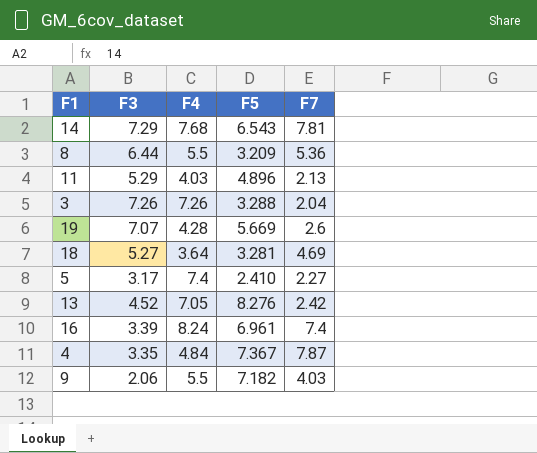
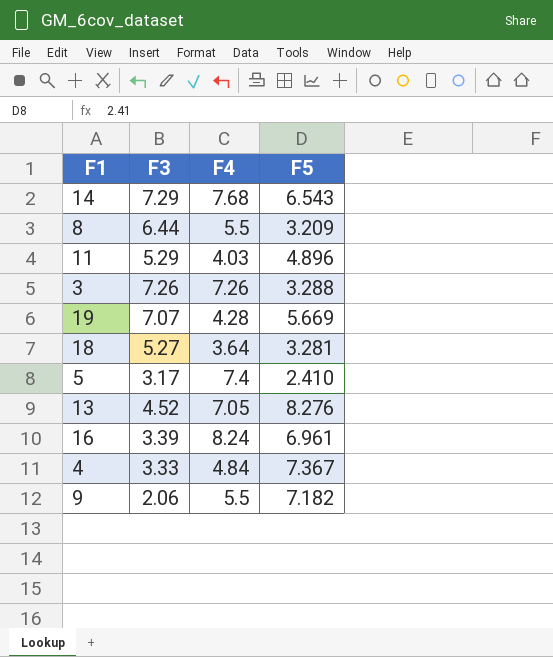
column F7 | position: 5 -> none
4 | F3: 3.35 -> 3.33

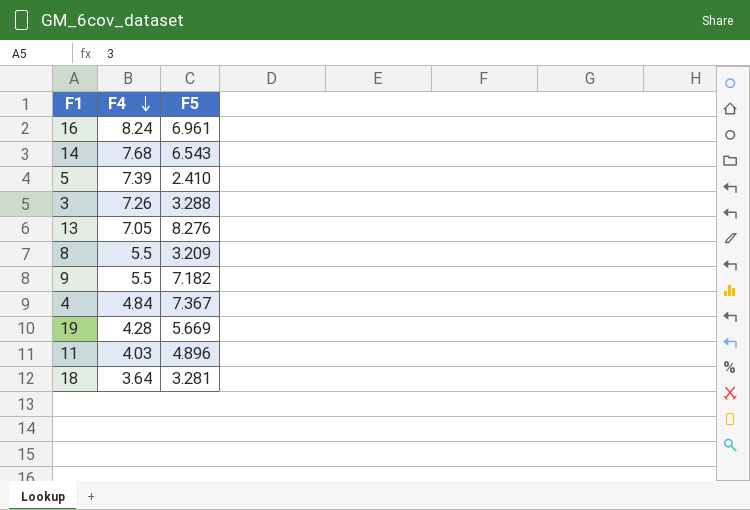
row order: none -> F4 descending
column F3 | position: 2 -> none
5 | F4: 7.4 -> 7.39

